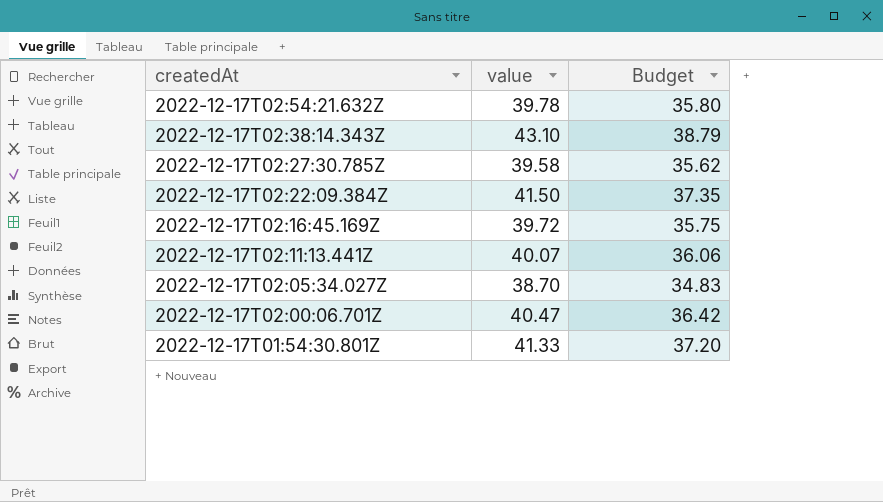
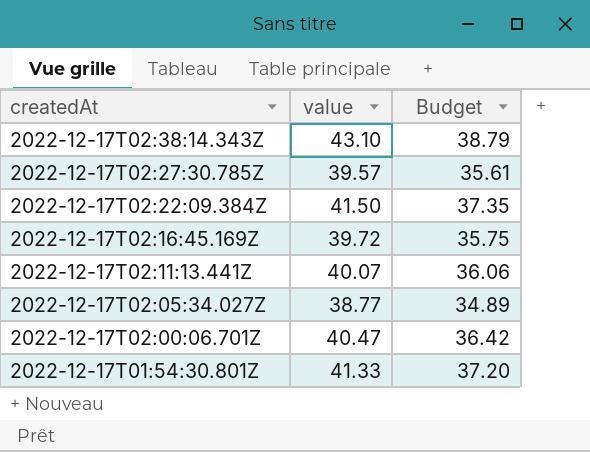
row 2022-12-17T02:54:21.632Z: 39.78 | 35.80 -> none
2022-12-17T02:27:30.785Z | value: 39.58 -> 39.57
2022-12-17T02:27:30.785Z | Budget: 35.62 -> 35.61
2022-12-17T02:05:34.027Z | value: 38.70 -> 38.77
2022-12-17T02:05:34.027Z | Budget: 34.83 -> 34.89

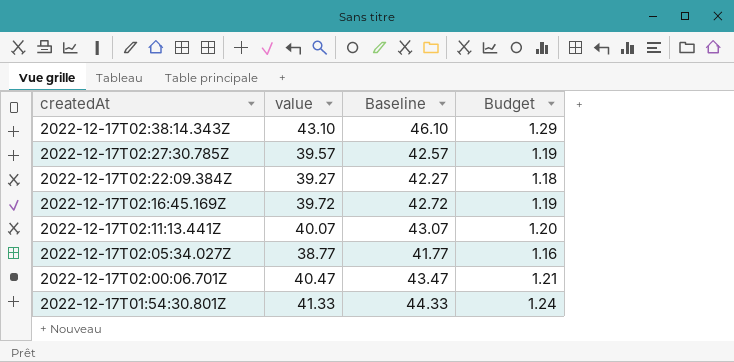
column Baseline | formula: none -> [value] + 3
column Budget | formula: [value] * 0.9 -> [value] * 0.03
2022-12-17T02:22:09.384Z | value: 41.50 -> 39.27

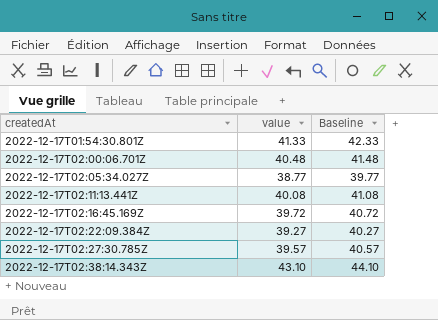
row order: createdAt descending -> createdAt ascending
column Budget | formula: [value] * 0.03 -> none
column Baseline | formula: [value] + 3 -> [value] + 1
2022-12-17T02:00:06.701Z | value: 40.47 -> 40.48
2022-12-17T02:11:13.441Z | value: 40.07 -> 40.08

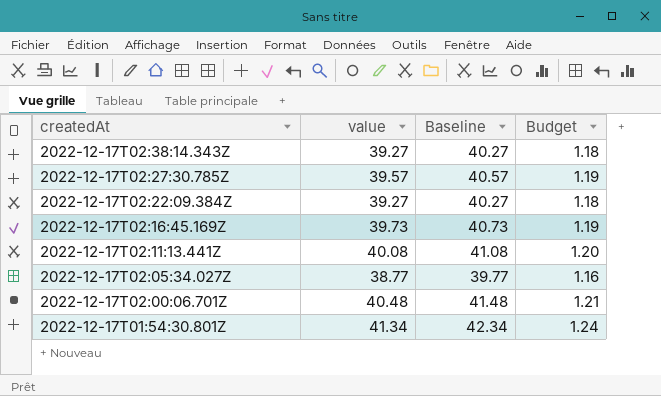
row order: createdAt ascending -> createdAt descending
column Budget | formula: none -> [value] * 0.03
2022-12-17T02:38:14.343Z | value: 43.10 -> 39.27
2022-12-17T02:38:14.343Z | Baseline: 44.10 -> 40.27
2022-12-17T02:16:45.169Z | value: 39.72 -> 39.73
2022-12-17T02:16:45.169Z | Baseline: 40.72 -> 40.73
2022-12-17T01:54:30.801Z | value: 41.33 -> 41.34
2022-12-17T01:54:30.801Z | Baseline: 42.33 -> 42.34

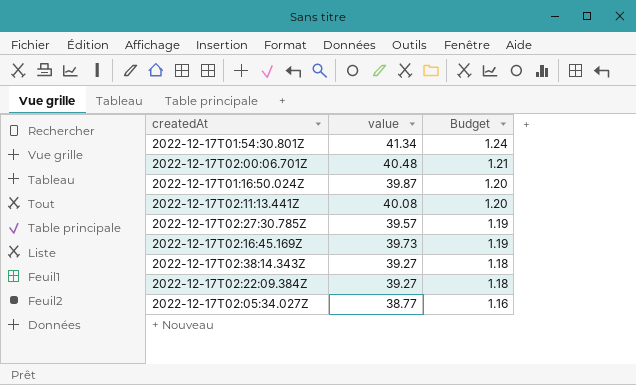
row order: createdAt descending -> Budget descending
column Baseline | formula: [value] + 1 -> none
row 2022-12-17T01:16:50.024Z: none -> 39.87 | 1.20

